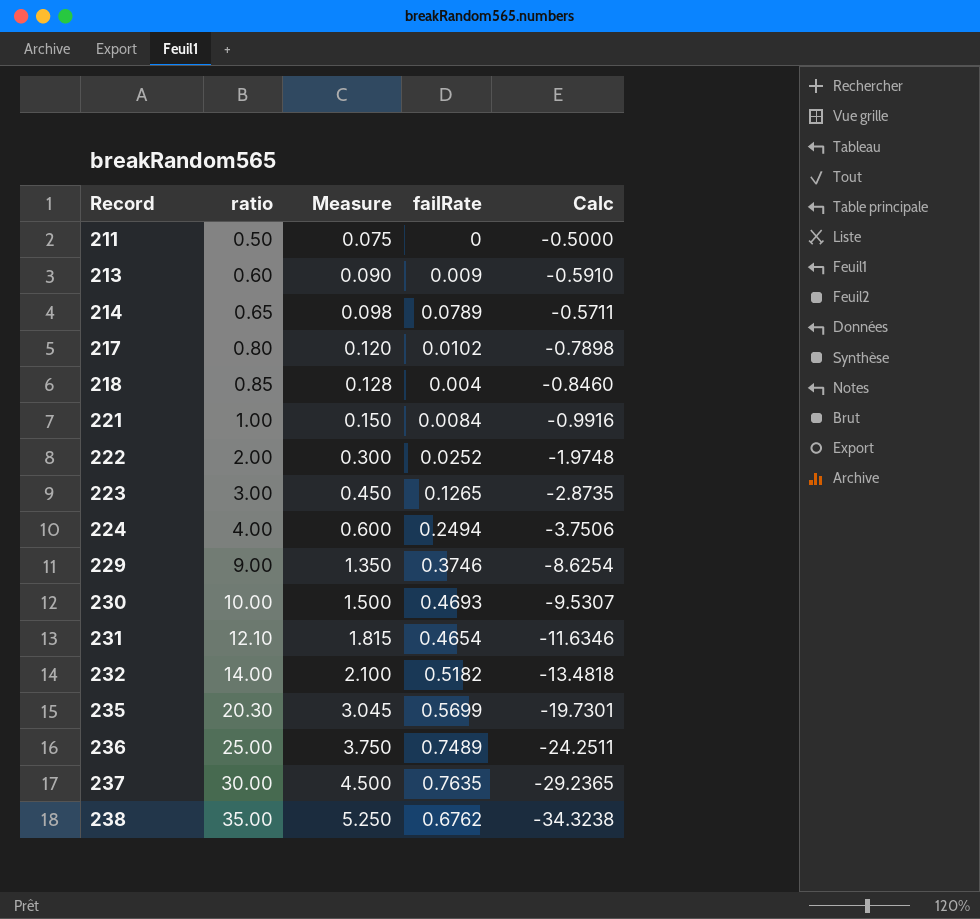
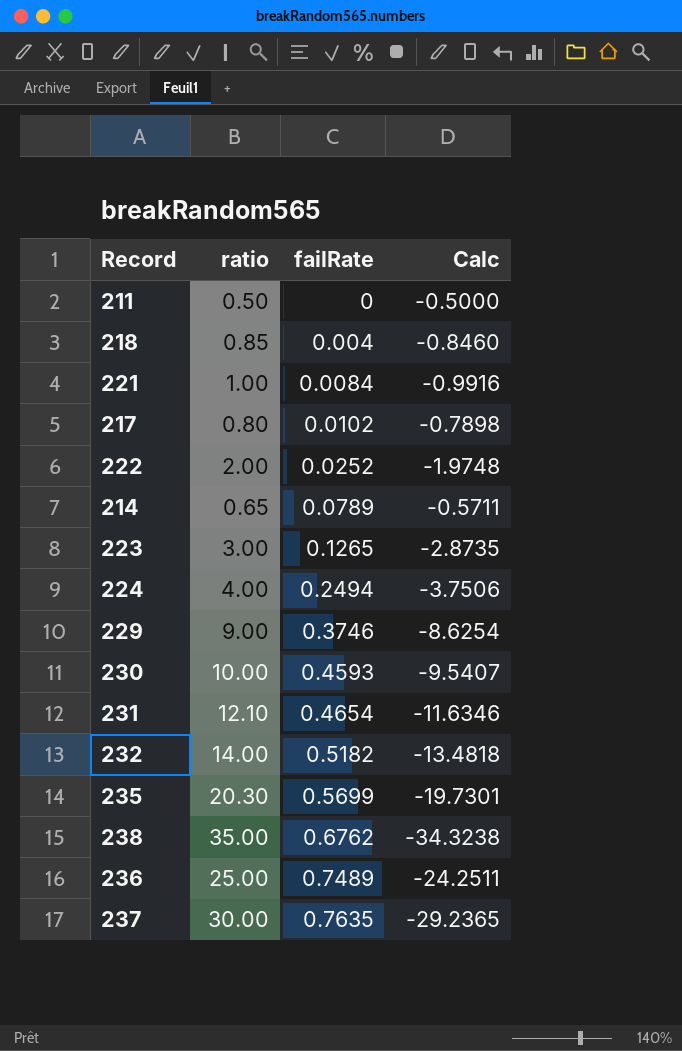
row order: Record ascending -> failRate ascending
column Measure | formula: [ratio] * 0.15 -> none
row 213: 0.60 | 0.090 | 0.009 | -0.5910 -> none
230 | failRate: 0.4693 -> 0.4593
230 | Calc: -9.5307 -> -9.5407

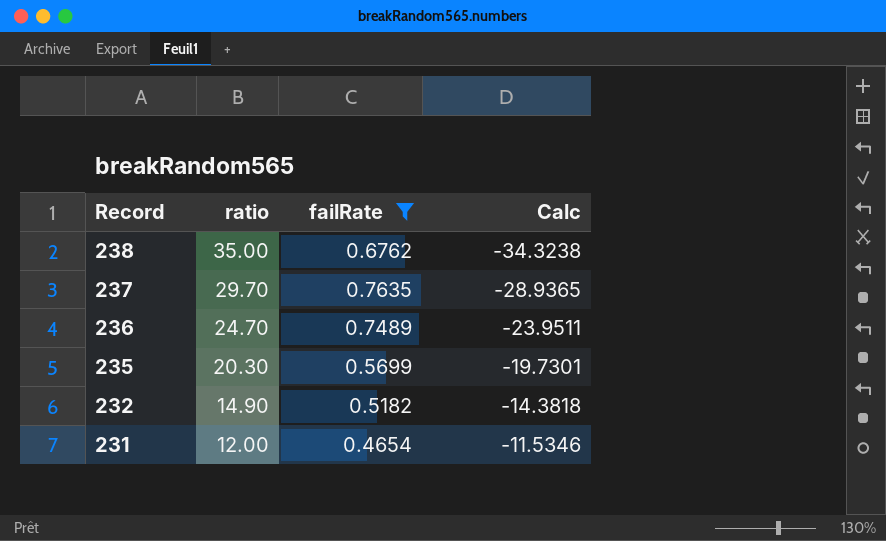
filter: none -> failRate >= 0.4654
row order: failRate ascending -> Record descending
237 | ratio: 30.00 -> 29.70
237 | Calc: -29.2365 -> -28.9365
236 | ratio: 25.00 -> 24.70
236 | Calc: -24.2511 -> -23.9511
232 | ratio: 14.00 -> 14.90
232 | Calc: -13.4818 -> -14.3818
231 | ratio: 12.10 -> 12.00
231 | Calc: -11.6346 -> -11.5346

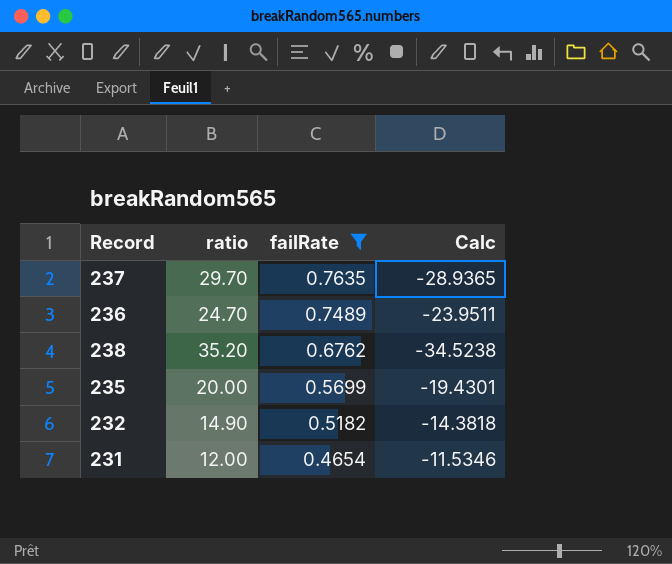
row order: Record descending -> failRate descending
238 | ratio: 35.00 -> 35.20
238 | Calc: -34.3238 -> -34.5238
235 | ratio: 20.30 -> 20.00
235 | Calc: -19.7301 -> -19.4301

